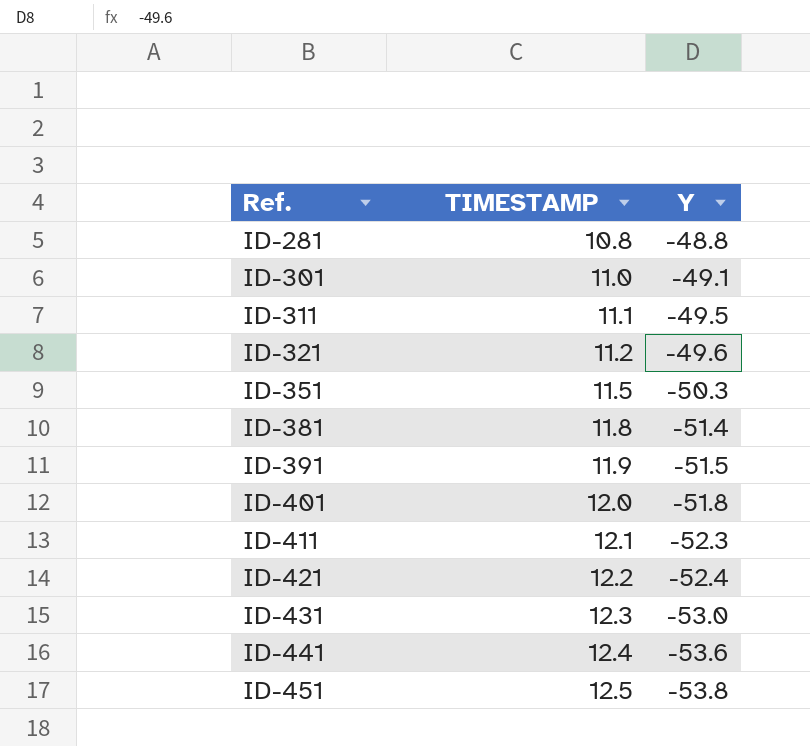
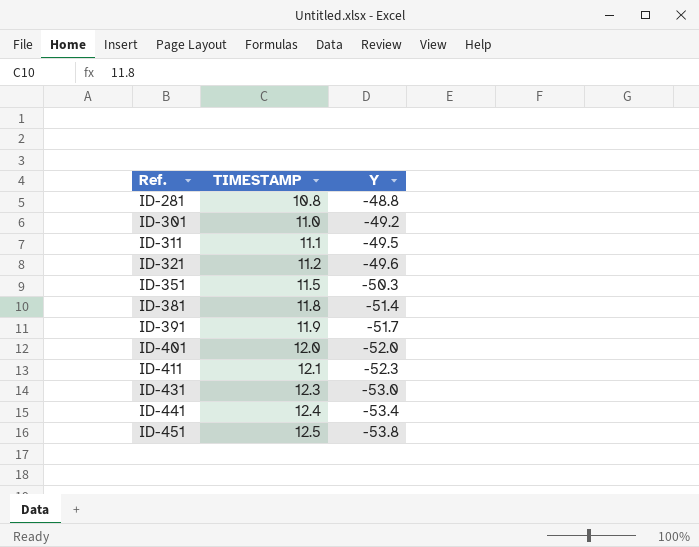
row ID-421: 12.2 | -52.4 -> none
ID-301 | Y: -49.1 -> -49.2
ID-391 | Y: -51.5 -> -51.7
ID-401 | Y: -51.8 -> -52.0
ID-441 | Y: -53.6 -> -53.4

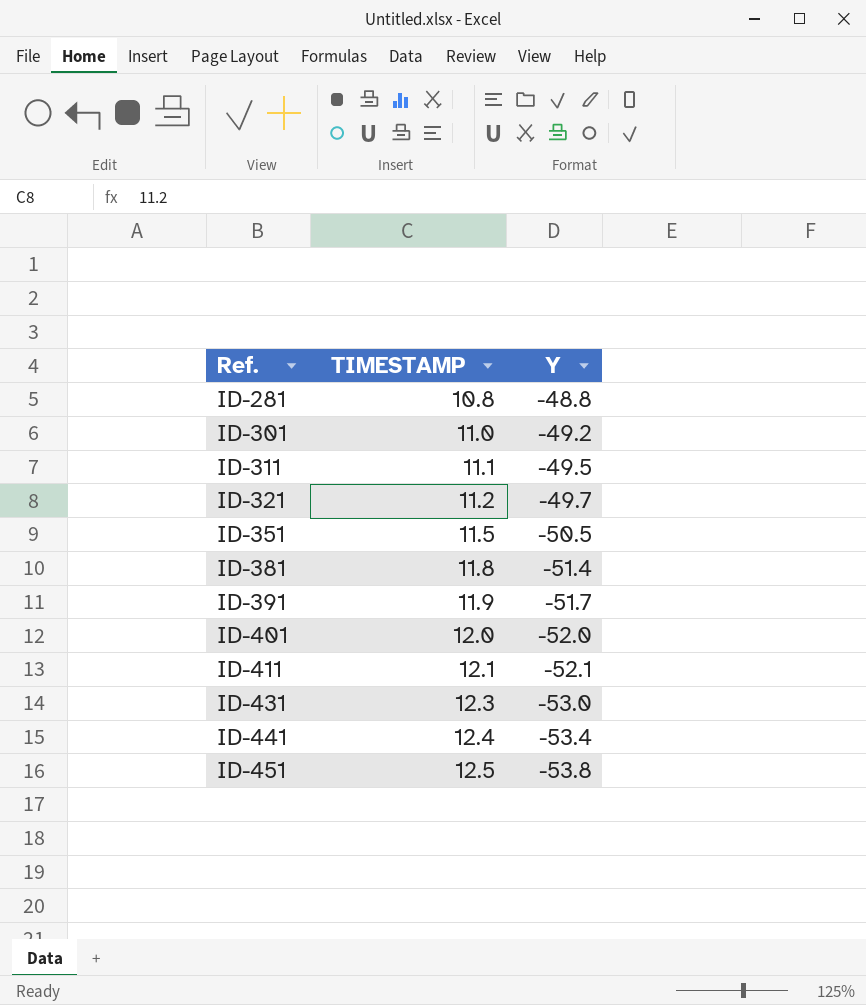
ID-321 | Y: -49.6 -> -49.7
ID-351 | Y: -50.3 -> -50.5
ID-411 | Y: -52.3 -> -52.1

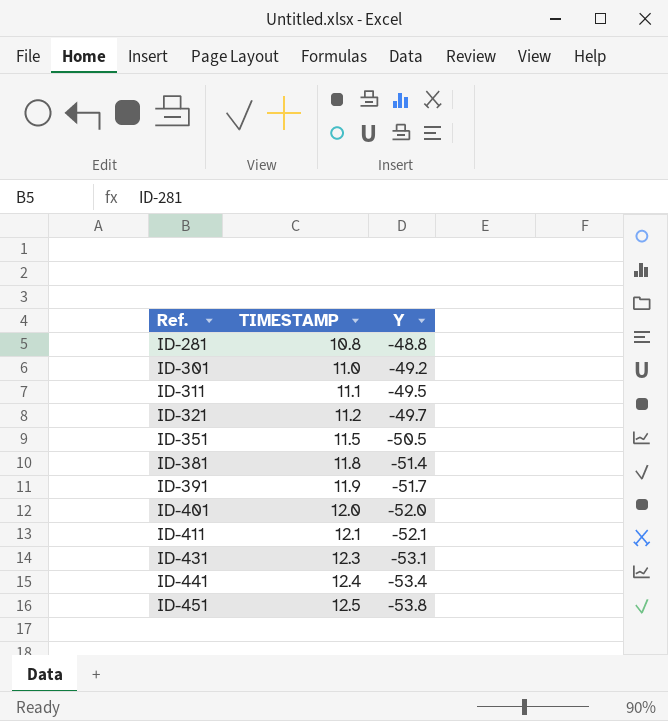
ID-431 | Y: -53.0 -> -53.1

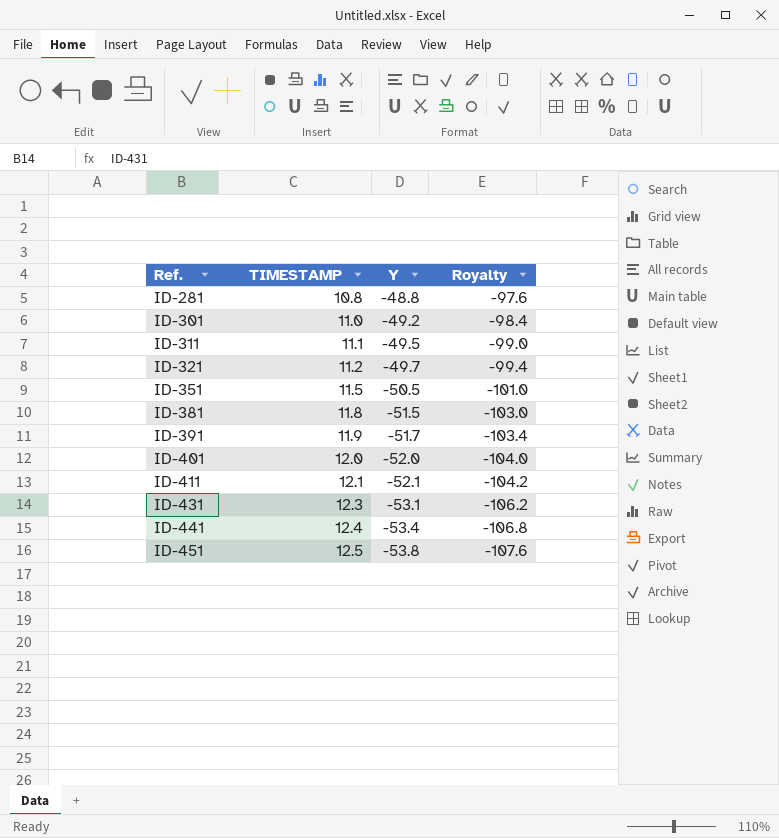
column Royalty | formula: none -> [Y] * 2
ID-381 | Y: -51.4 -> -51.5

